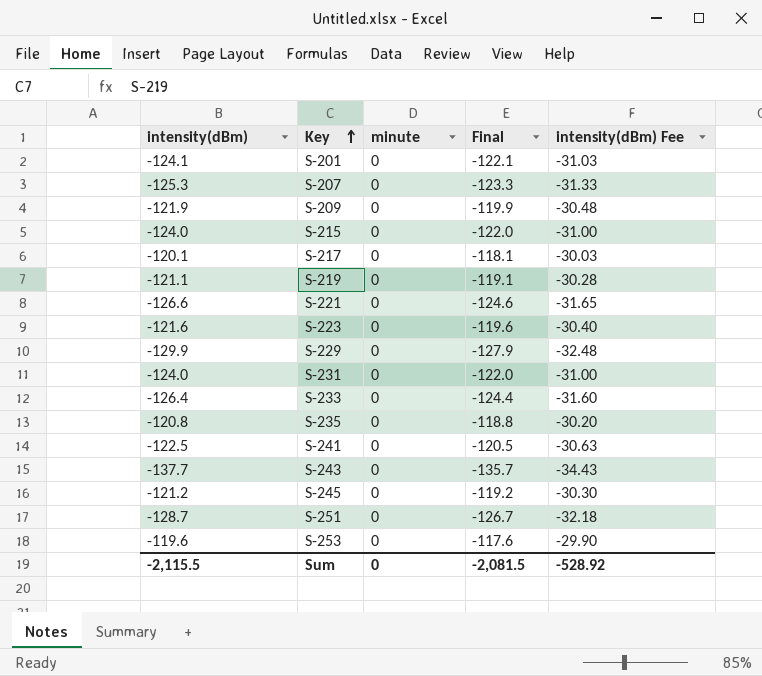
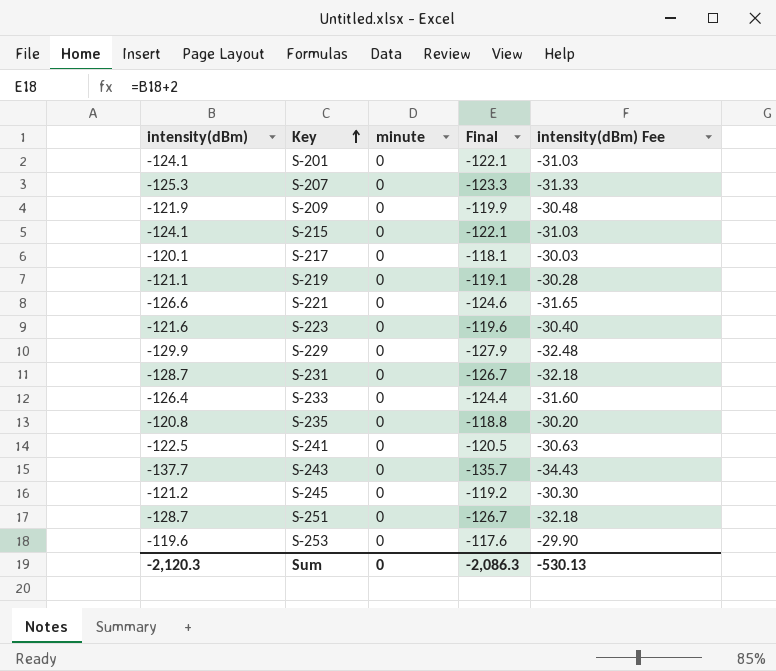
S-215 | intensity(dBm): -124.0 -> -124.1
S-215 | Final: -122.0 -> -122.1
S-215 | intensity(dBm) Fee: -31.00 -> -31.03
S-231 | intensity(dBm): -124.0 -> -128.7
S-231 | Final: -122.0 -> -126.7
S-231 | intensity(dBm) Fee: -31.00 -> -32.18
Sum | intensity(dBm): -2,115.5 -> -2,120.3
Sum | Final: -2,081.5 -> -2,086.3
Sum | intensity(dBm) Fee: -528.92 -> -530.13

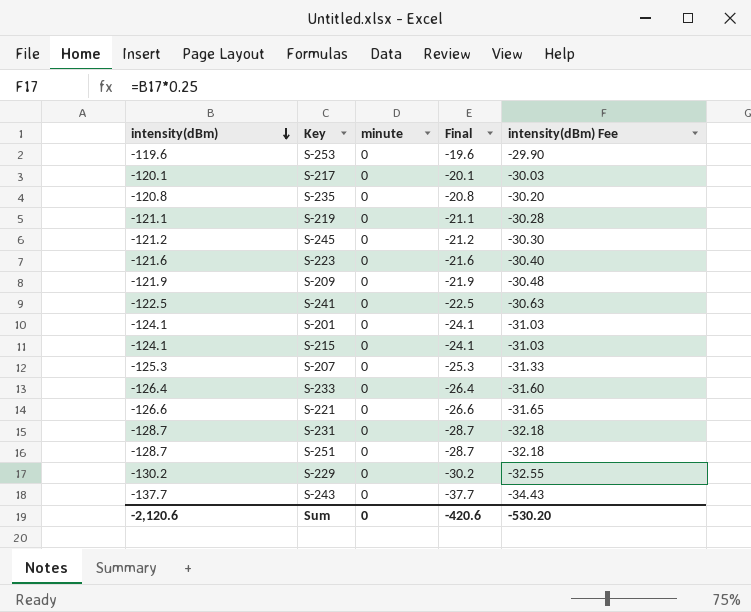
row order: Key ascending -> intensity(dBm) descending
column Final | formula: [intensity(dBm)] + 2 -> [intensity(dBm)] + 100
S-229 | intensity(dBm): -129.9 -> -130.2
S-229 | intensity(dBm) Fee: -32.48 -> -32.55
Sum | intensity(dBm): -2,120.3 -> -2,120.6
Sum | Final: -2,086.3 -> -420.6
Sum | intensity(dBm) Fee: -530.13 -> -530.20

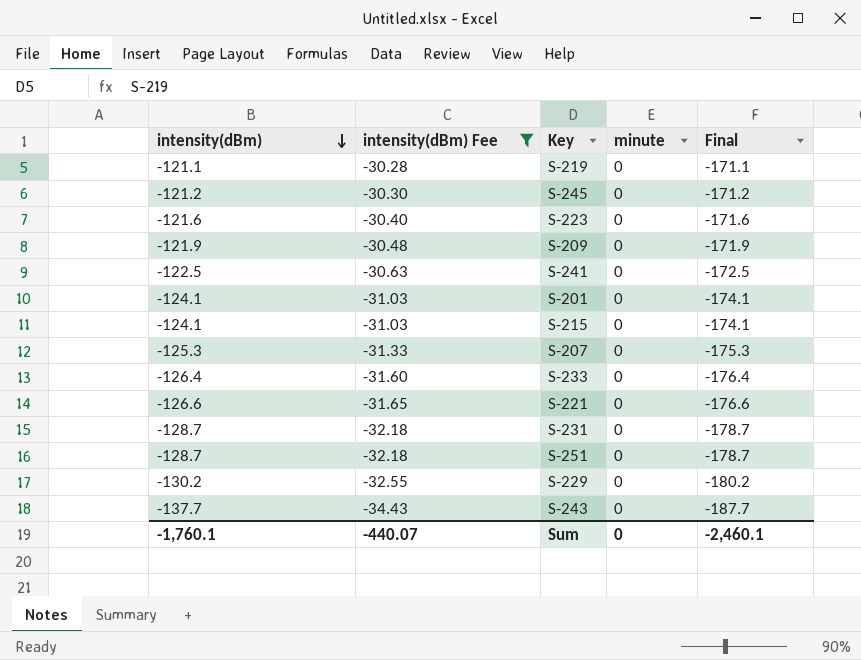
filter: none -> intensity(dBm) Fee <= -30.28
column intensity(dBm) Fee | position: 5 -> 2
column Final | formula: [intensity(dBm)] + 100 -> [intensity(dBm)] - 50
Sum | intensity(dBm): -2,120.6 -> -1,760.1
Sum | intensity(dBm) Fee: -530.20 -> -440.07
Sum | Final: -420.6 -> -2,460.1

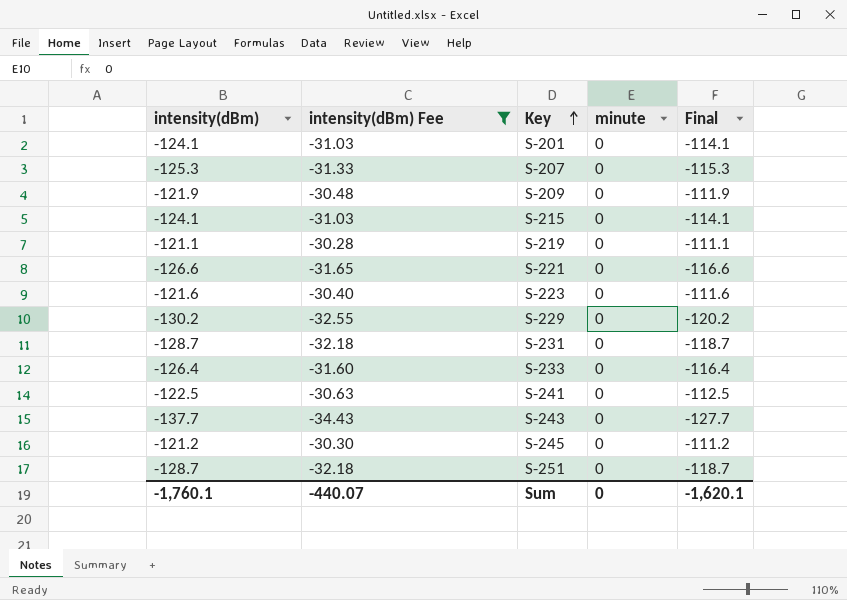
row order: intensity(dBm) descending -> Key ascending
column Final | formula: [intensity(dBm)] - 50 -> [intensity(dBm)] + 10
Sum | Final: -2,460.1 -> -1,620.1

